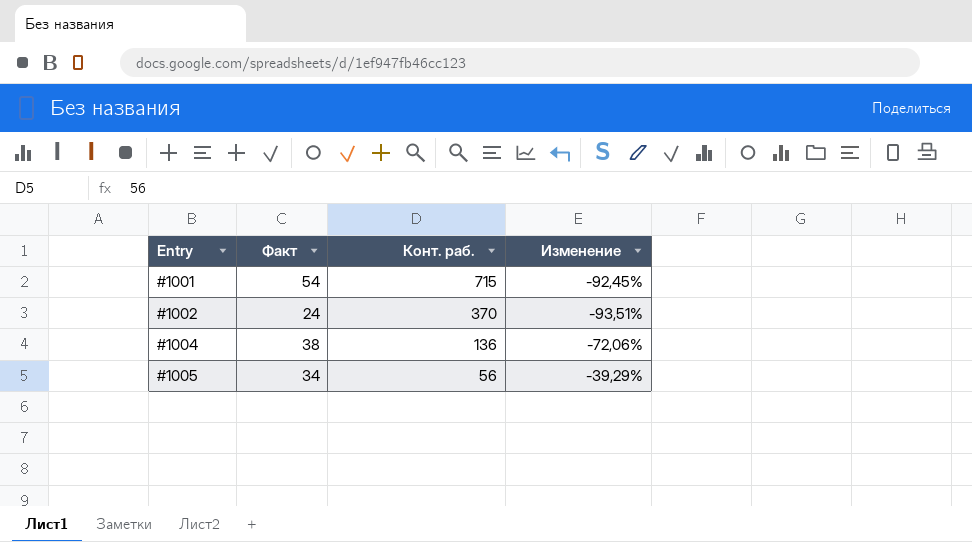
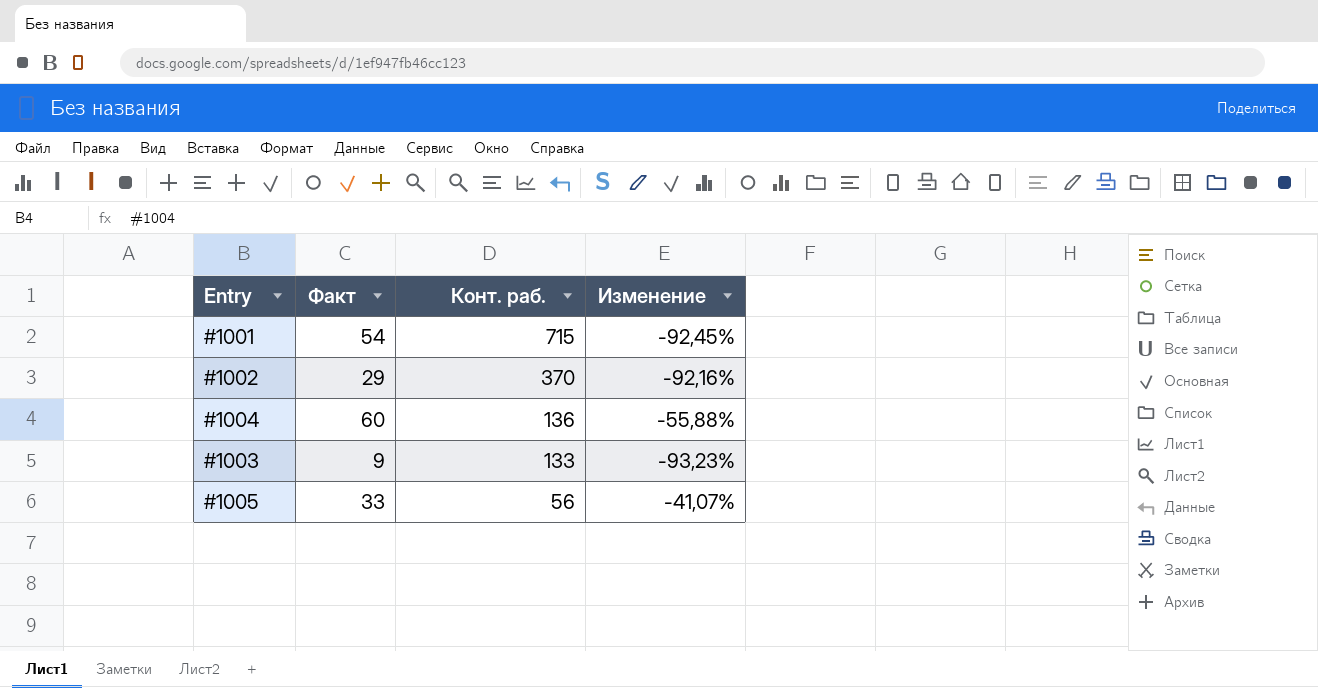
#1002 | Факт: 24 -> 29
#1002 | Изменение: -93,51% -> -92,16%
#1004 | Факт: 38 -> 60
#1004 | Изменение: -72,06% -> -55,88%
row #1003: none -> 9 | 133 | -93,23%
#1005 | Факт: 34 -> 33
#1005 | Изменение: -39,29% -> -41,07%

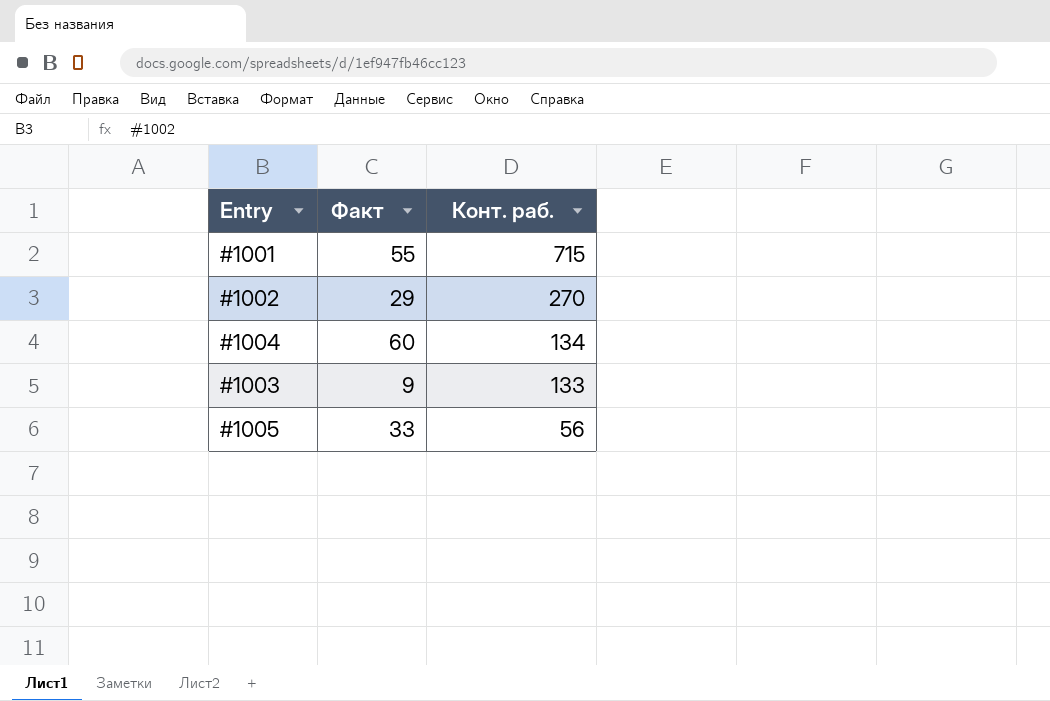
column Изменение | formula: ([Факт] - [Конт. раб.]) / [Конт. раб.] -> none
#1001 | Факт: 54 -> 55
#1002 | Конт. раб.: 370 -> 270
#1004 | Конт. раб.: 136 -> 134

